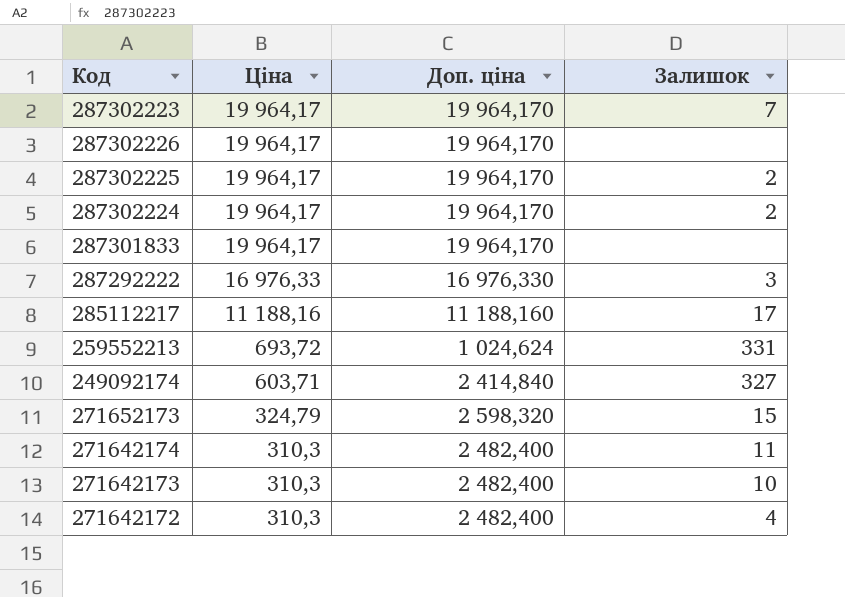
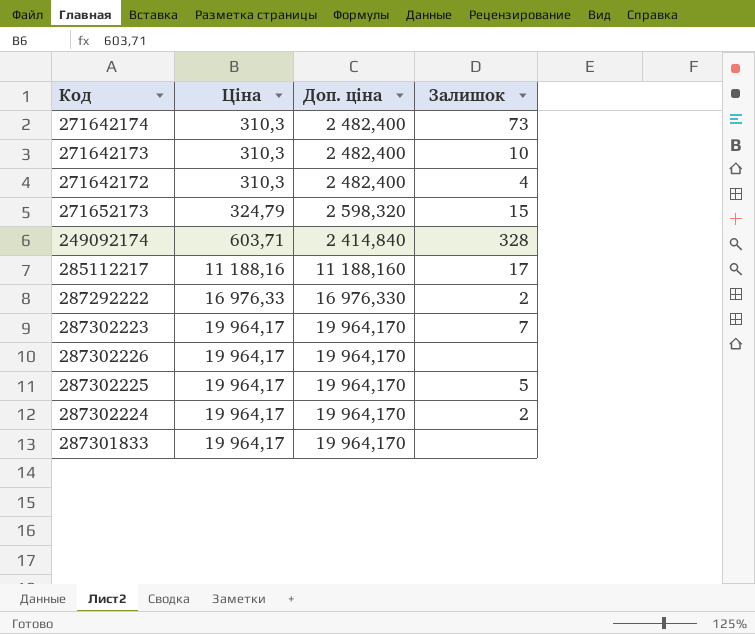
row order: Ціна descending -> Ціна ascending
row 259552213: 693,72 | 1 024,624 | 331 -> none
271642174 | Залишок: 11 -> 73
249092174 | Залишок: 327 -> 328
287292222 | Залишок: 3 -> 2
287302225 | Залишок: 2 -> 5

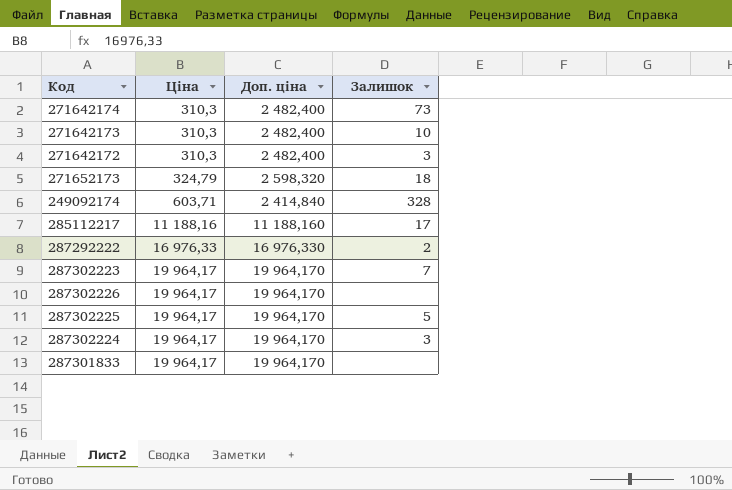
271642172 | Залишок: 4 -> 3
271652173 | Залишок: 15 -> 18
287302224 | Залишок: 2 -> 3

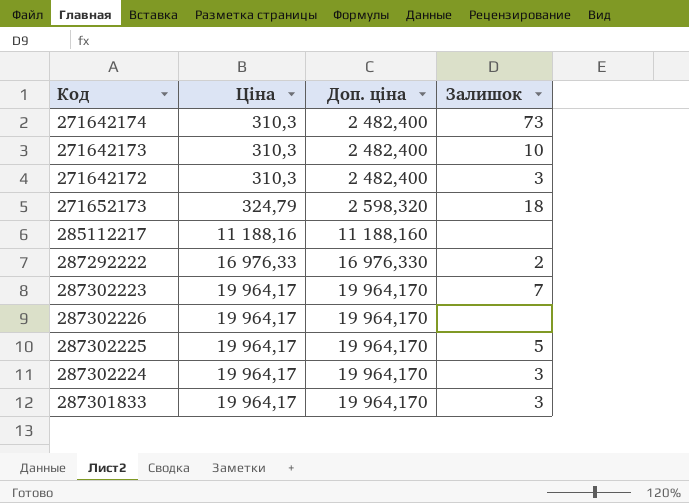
row 249092174: 603,71 | 2 414,840 | 328 -> none
285112217 | Залишок: 17 -> none
287301833 | Залишок: none -> 3

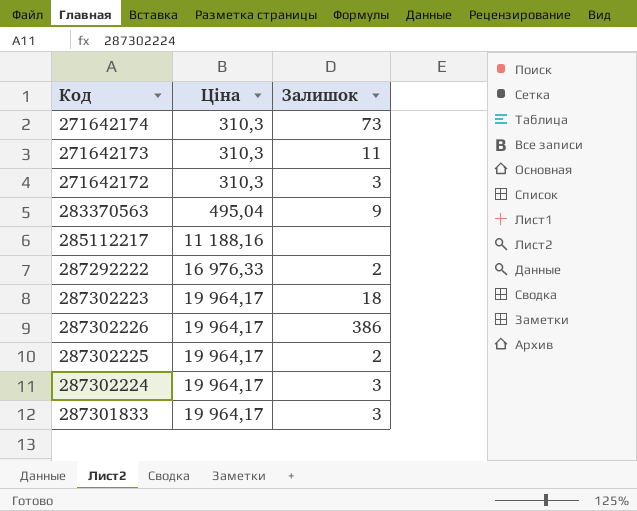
column Доп. ціна | position: 3 -> none
row 271652173: 324,79 | 2 598,320 | 18 -> none
271642173 | Залишок: 10 -> 11
row 283370563: none -> 495,04 | 9
287302223 | Залишок: 7 -> 18
287302226 | Залишок: none -> 386
287302225 | Залишок: 5 -> 2

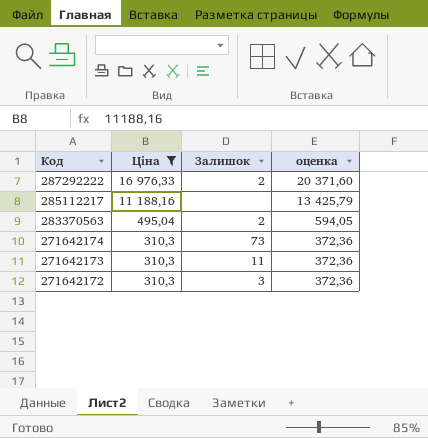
filter: none -> Ціна != 19 964,17
row order: Ціна ascending -> Код descending
column оценка | formula: none -> [Ціна] * 1,2
283370563 | Залишок: 9 -> 2

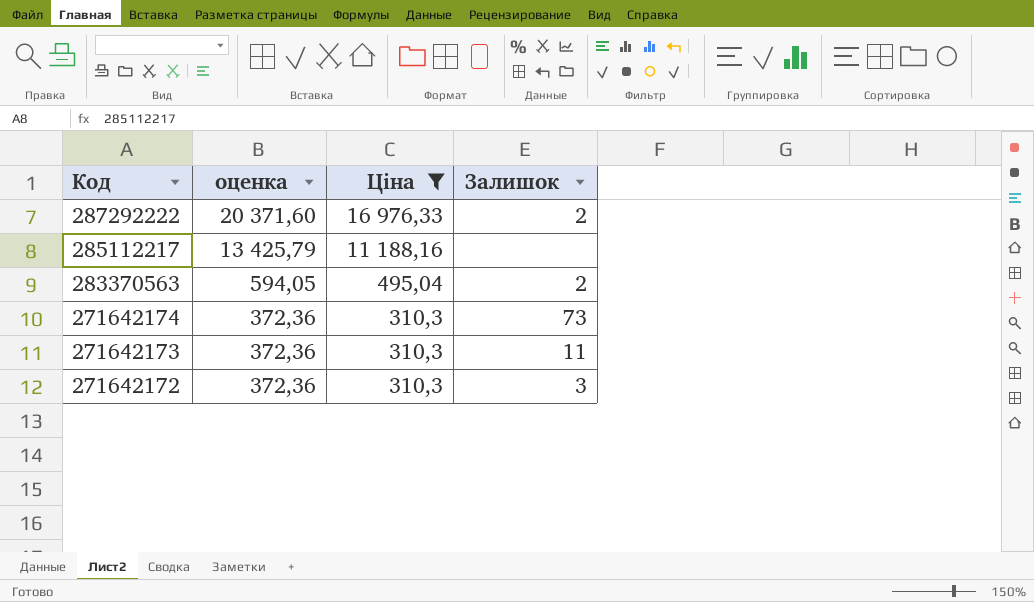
column оценка | position: 4 -> 2

